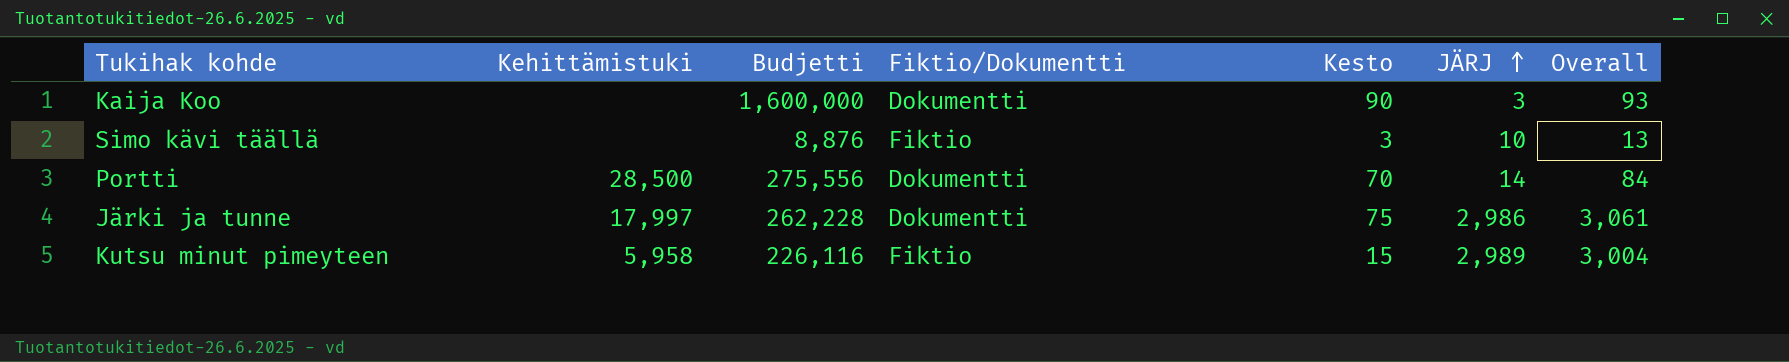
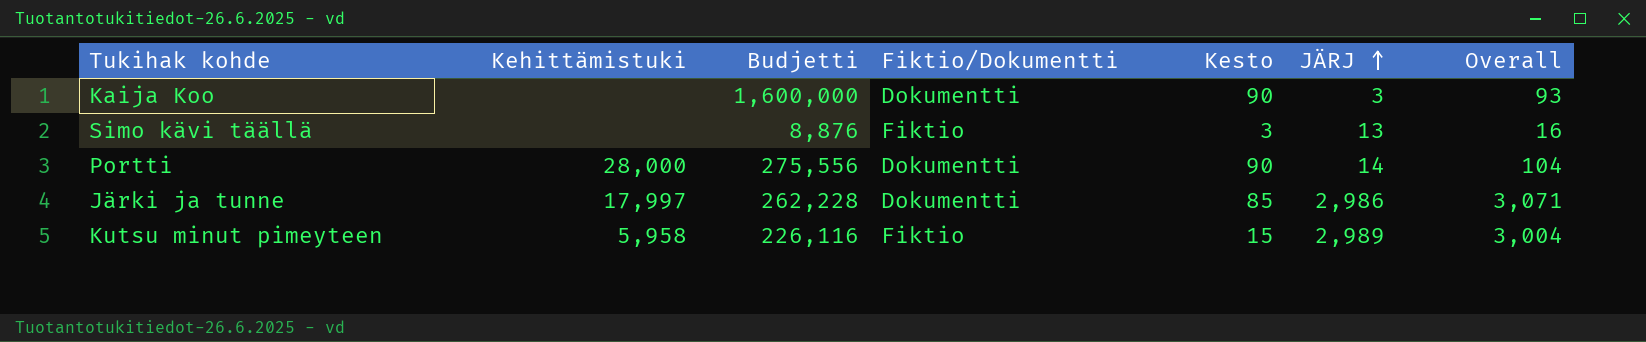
Simo kävi täällä | JÄRJ: 10 -> 13
Simo kävi täällä | Overall: 13 -> 16
Portti | Kehittämistuki: 28,500 -> 28,000
Portti | Kesto: 70 -> 90
Portti | Overall: 84 -> 104
Järki ja tunne | Kesto: 75 -> 85
Järki ja tunne | Overall: 3,061 -> 3,071

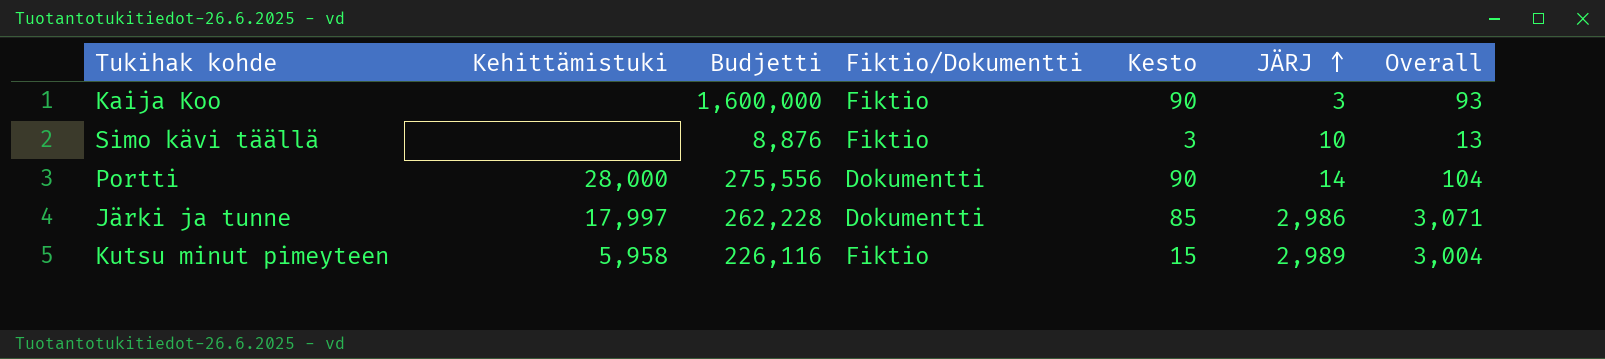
Kaija Koo | Fiktio/Dokumentti: Dokumentti -> Fiktio
Simo kävi täällä | JÄRJ: 13 -> 10
Simo kävi täällä | Overall: 16 -> 13

